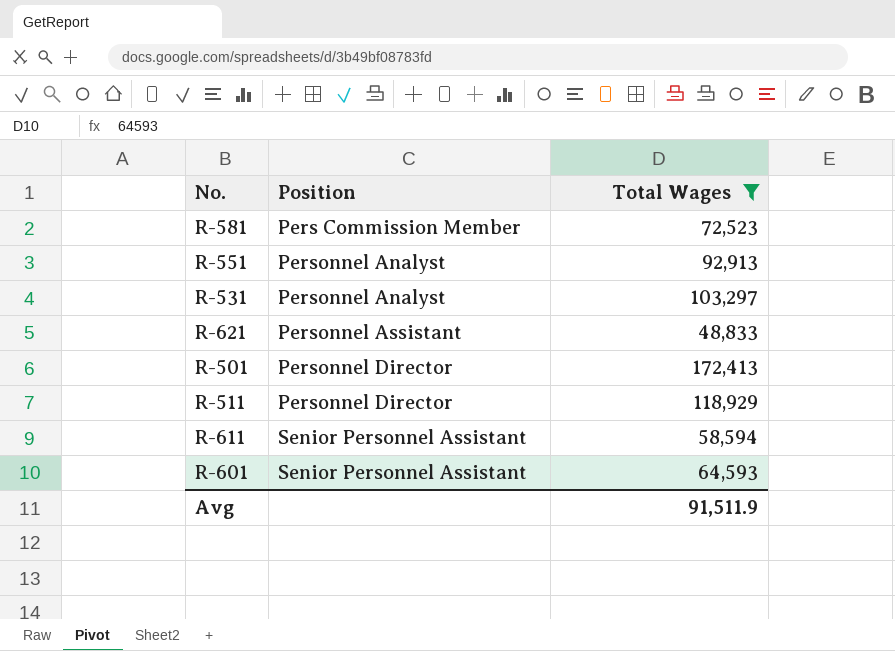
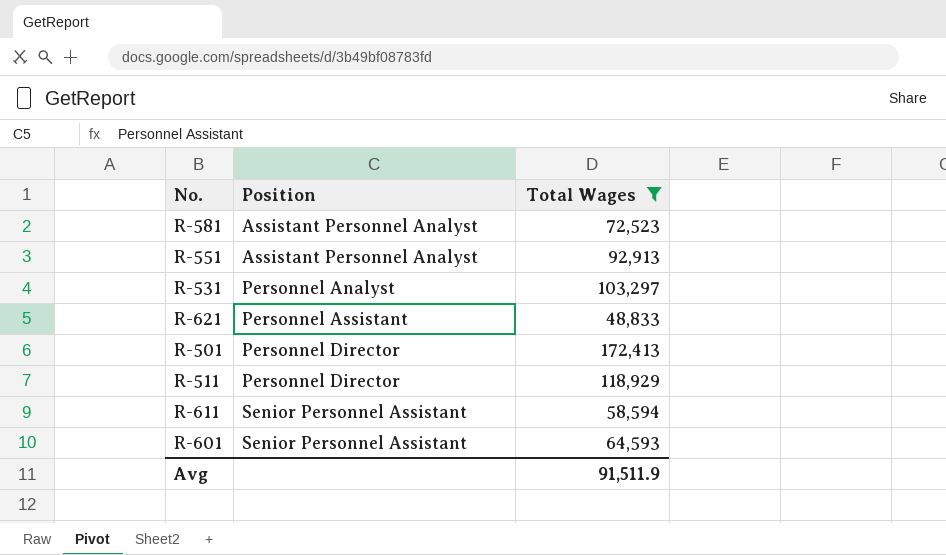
R-581 | Position: Pers Commission Member -> Assistant Personnel Analyst
R-551 | Position: Personnel Analyst -> Assistant Personnel Analyst

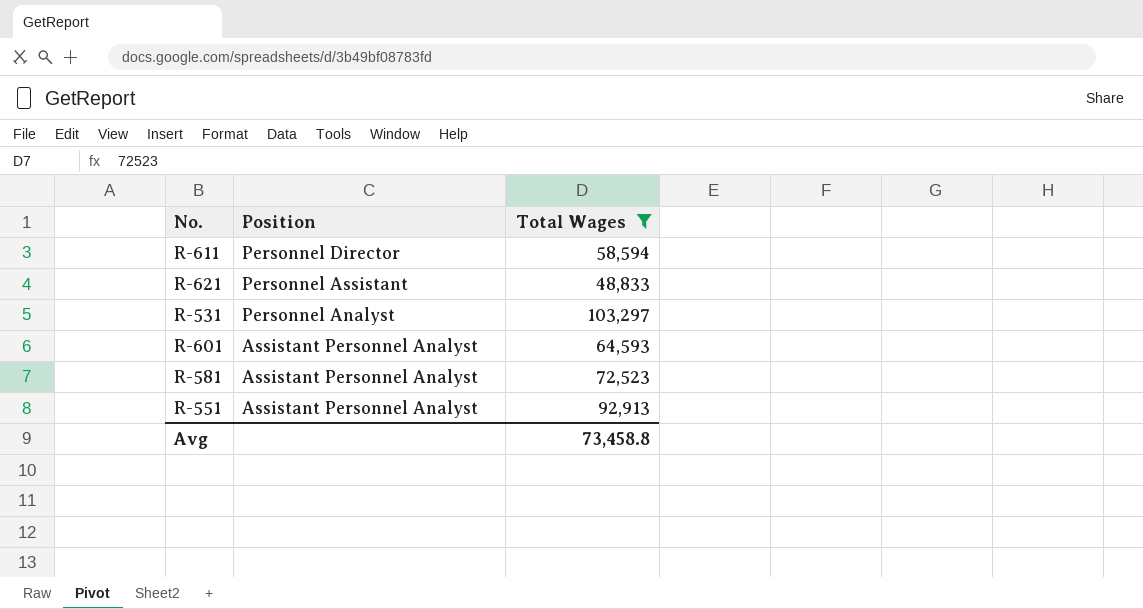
row order: Position ascending -> Position descending
row R-501: Personnel Director | 172,413 -> none
row R-511: Personnel Director | 118,929 -> none
R-611 | Position: Senior Personnel Assistant -> Personnel Director
R-601 | Position: Senior Personnel Assistant -> Assistant Personnel Analyst
Avg | Total Wages: 91,511.9 -> 73,458.8

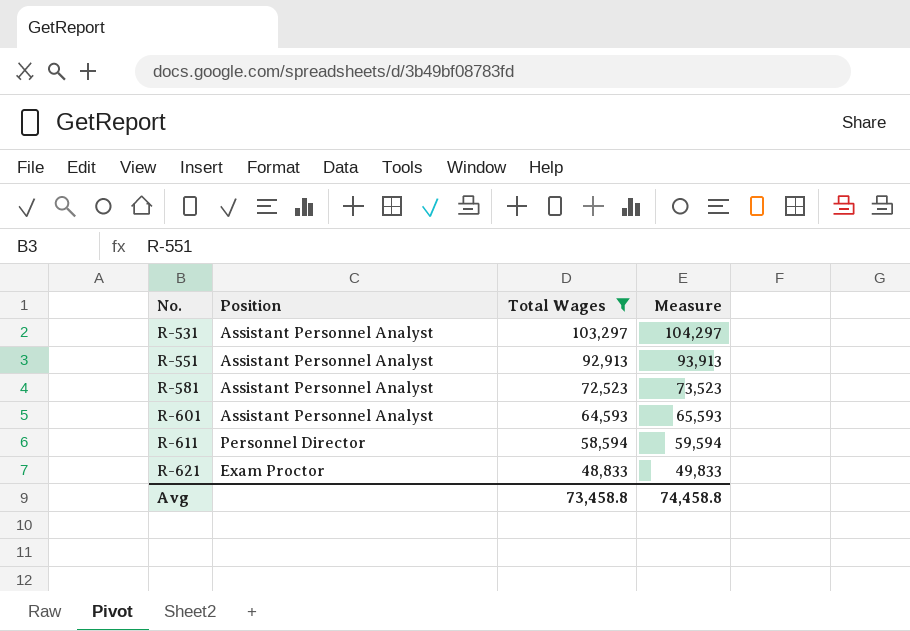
row order: Position descending -> No. ascending
column Measure | formula: none -> [Total Wages] + 1000
R-531 | Position: Personnel Analyst -> Assistant Personnel Analyst
R-621 | Position: Personnel Assistant -> Exam Proctor

